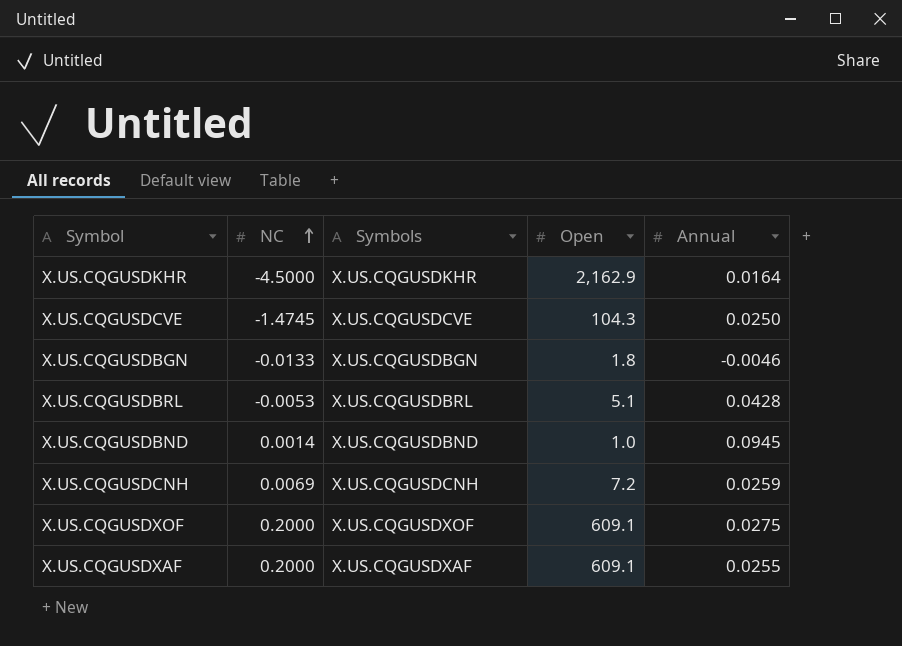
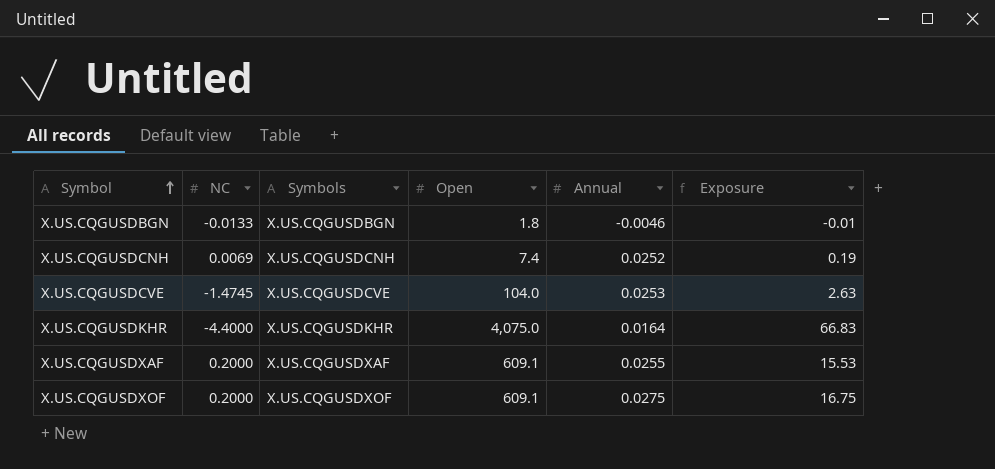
row order: NC ascending -> Symbol ascending
column Exposure | formula: none -> [Open] * [Annual]
row X.US.CQGUSDBRL: -0.0053 | X.US.CQGUSDBRL | 5.1 | 0.0428 -> none
row X.US.CQGUSDBND: 0.0014 | X.US.CQGUSDBND | 1.0 | 0.0945 -> none
X.US.CQGUSDCNH | Open: 7.2 -> 7.4
X.US.CQGUSDCNH | Annual: 0.0259 -> 0.0252
X.US.CQGUSDCVE | Open: 104.3 -> 104.0
X.US.CQGUSDCVE | Annual: 0.0250 -> 0.0253
X.US.CQGUSDKHR | NC: -4.5000 -> -4.4000
X.US.CQGUSDKHR | Open: 2,162.9 -> 4,075.0

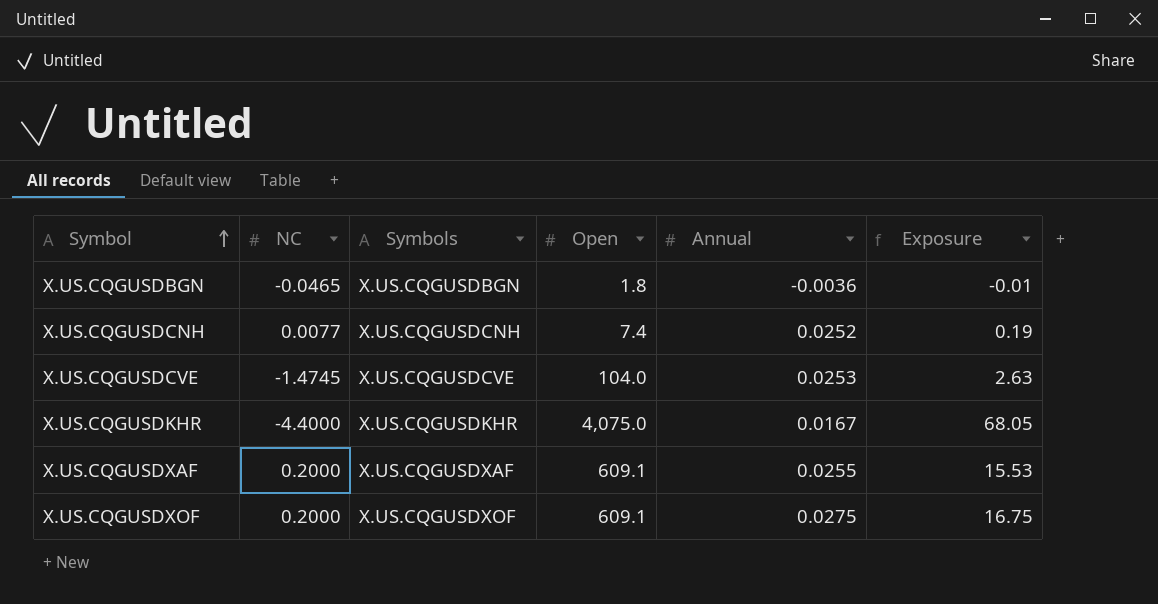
X.US.CQGUSDBGN | NC: -0.0133 -> -0.0465
X.US.CQGUSDBGN | Annual: -0.0046 -> -0.0036
X.US.CQGUSDCNH | NC: 0.0069 -> 0.0077
X.US.CQGUSDKHR | Annual: 0.0164 -> 0.0167
X.US.CQGUSDKHR | Exposure: 66.83 -> 68.05

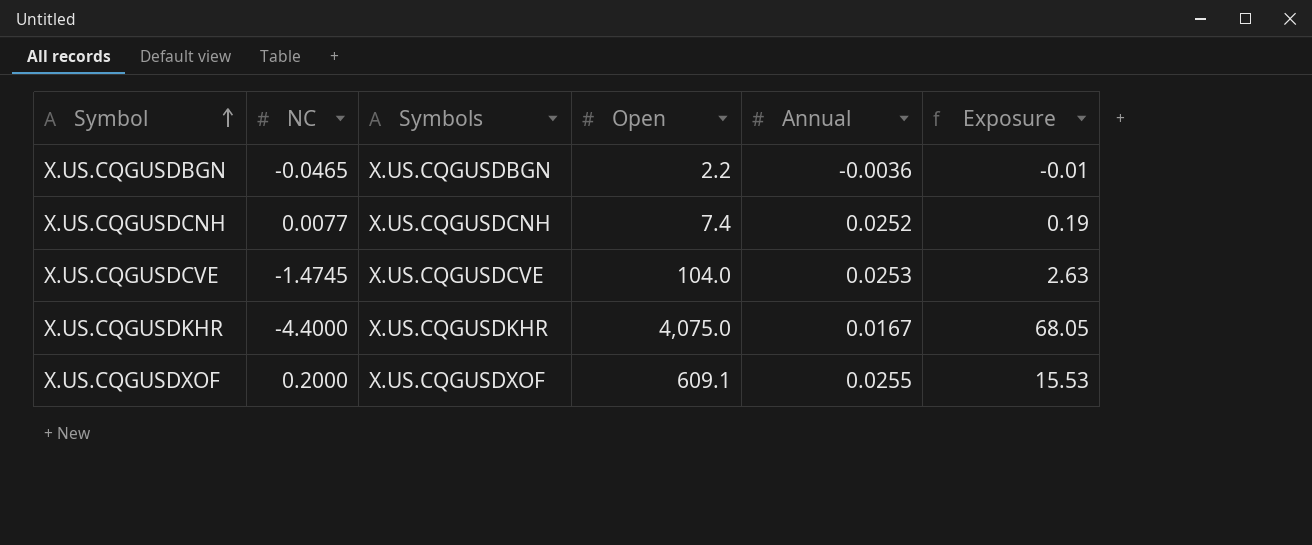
row X.US.CQGUSDXAF: 0.2000 | X.US.CQGUSDXAF | 609.1 | 0.0255 | 15.53 -> none
X.US.CQGUSDBGN | Open: 1.8 -> 2.2
X.US.CQGUSDXOF | Annual: 0.0275 -> 0.0255
X.US.CQGUSDXOF | Exposure: 16.75 -> 15.53

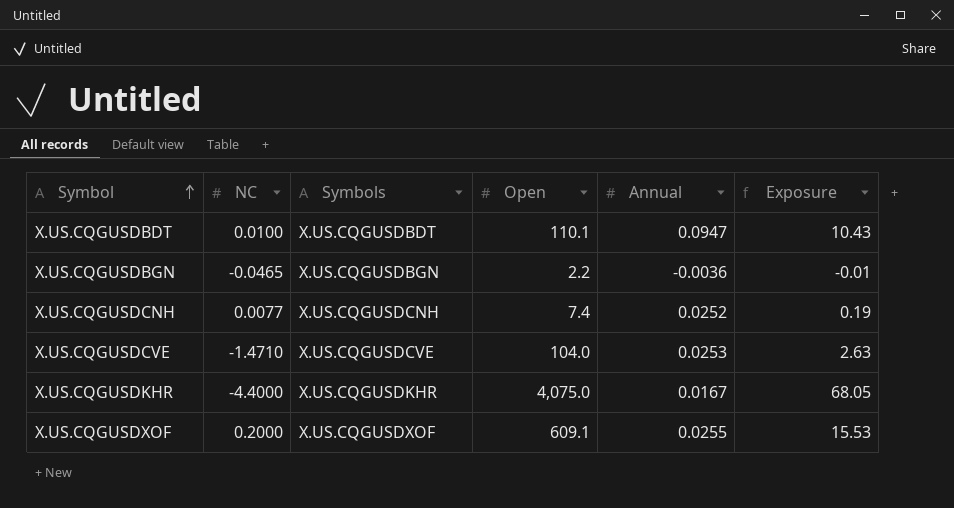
row X.US.CQGUSDBDT: none -> 0.0100 | X.US.CQGUSDBDT | 110.1 | 0.0947 | 10.43
X.US.CQGUSDCVE | NC: -1.4745 -> -1.4710

